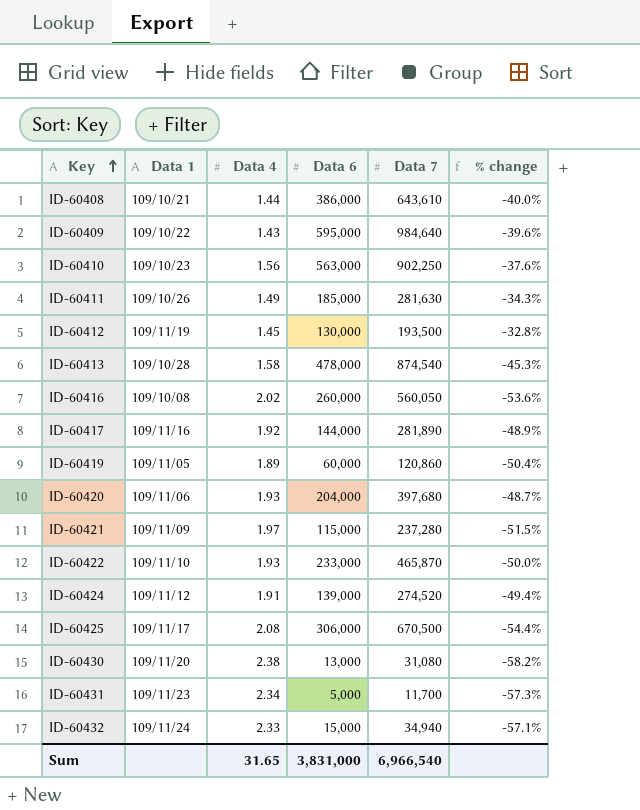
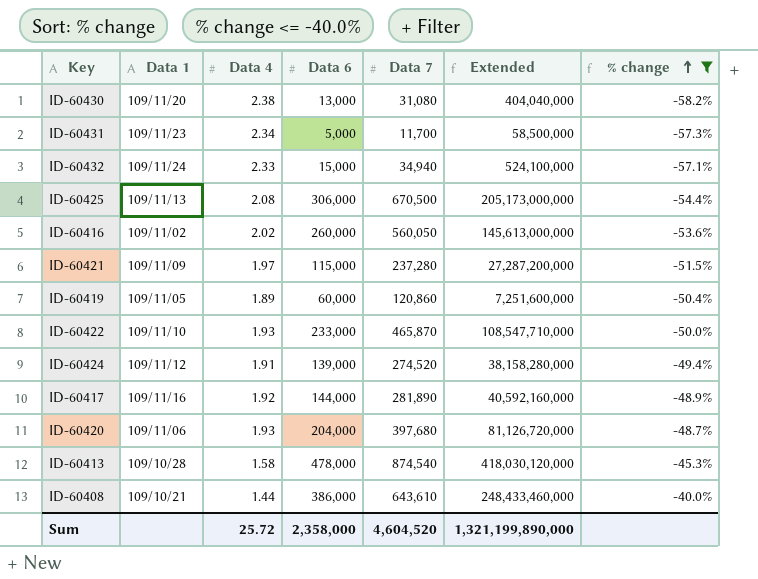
filter: none -> % change <= -40.0%
row order: Key ascending -> % change ascending
column Extended | formula: none -> [Data 6] * [Data 7]
ID-60425 | Data 1: 109/11/17 -> 109/11/13
ID-60416 | Data 1: 109/10/08 -> 109/11/02
Sum | Data 4: 31.65 -> 25.72
Sum | Data 6: 3,831,000 -> 2,358,000
Sum | Data 7: 6,966,540 -> 4,604,520

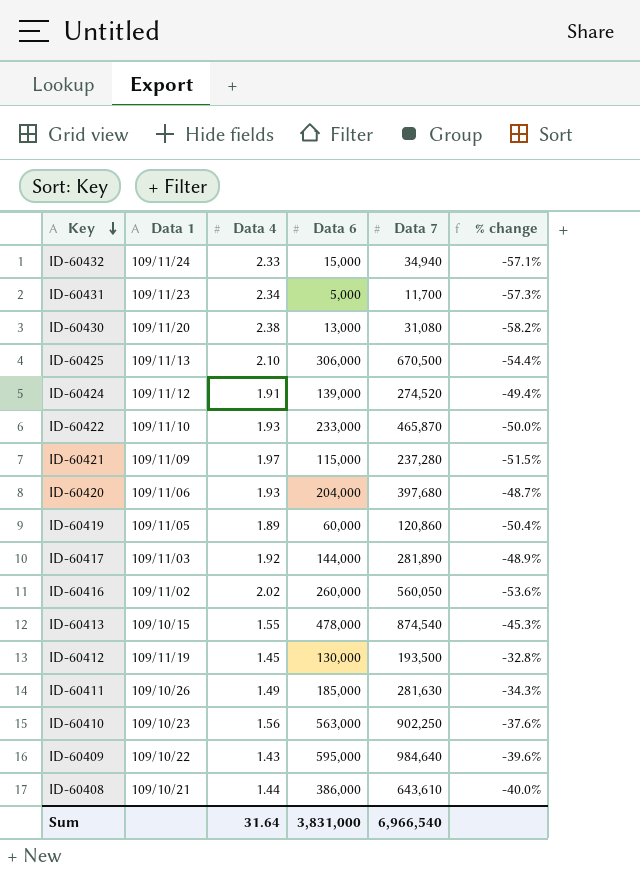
filter: % change <= -40.0% -> none
row order: % change ascending -> Key descending
column Extended | formula: [Data 6] * [Data 7] -> none
ID-60425 | Data 4: 2.08 -> 2.10
ID-60417 | Data 1: 109/11/16 -> 109/11/03
ID-60413 | Data 1: 109/10/28 -> 109/10/15
ID-60413 | Data 4: 1.58 -> 1.55
Sum | Data 4: 25.72 -> 31.64
Sum | Data 6: 2,358,000 -> 3,831,000
Sum | Data 7: 4,604,520 -> 6,966,540

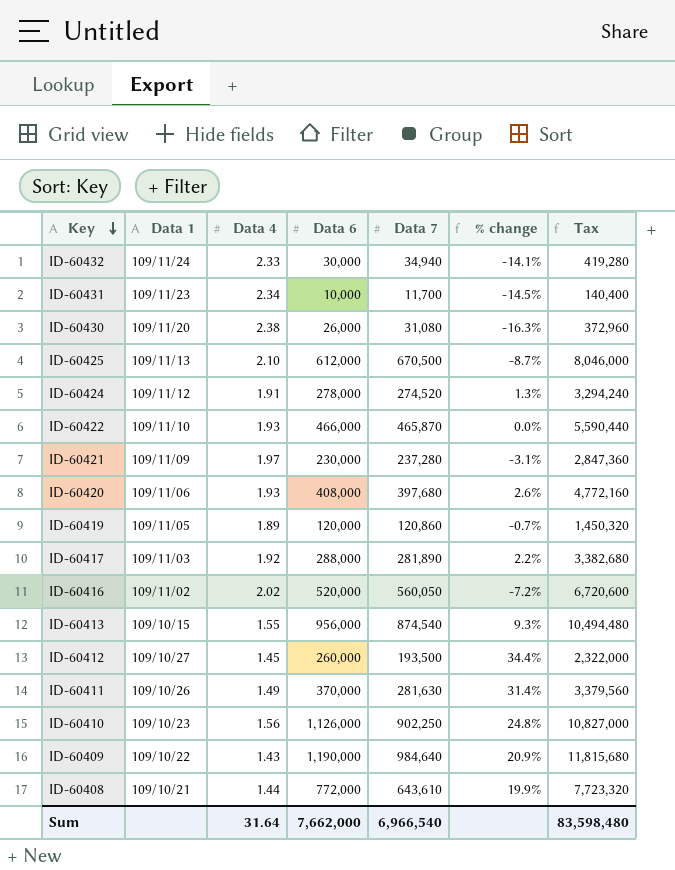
column Tax | formula: none -> [Data 7] * 12
ID-60432 | Data 6: 15,000 -> 30,000
ID-60432 | % change: -57.1% -> -14.1%
ID-60431 | Data 6: 5,000 -> 10,000
ID-60431 | % change: -57.3% -> -14.5%
ID-60430 | Data 6: 13,000 -> 26,000
ID-60430 | % change: -58.2% -> -16.3%
ID-60425 | Data 6: 306,000 -> 612,000
ID-60425 | % change: -54.4% -> -8.7%
ID-60424 | Data 6: 139,000 -> 278,000
ID-60424 | % change: -49.4% -> 1.3%
ID-60422 | Data 6: 233,000 -> 466,000
ID-60422 | % change: -50.0% -> 0.0%
ID-60421 | Data 6: 115,000 -> 230,000
ID-60421 | % change: -51.5% -> -3.1%
ID-60420 | Data 6: 204,000 -> 408,000
ID-60420 | % change: -48.7% -> 2.6%
ID-60419 | Data 6: 60,000 -> 120,000
ID-60419 | % change: -50.4% -> -0.7%
ID-60417 | Data 6: 144,000 -> 288,000
ID-60417 | % change: -48.9% -> 2.2%
ID-60416 | Data 6: 260,000 -> 520,000
ID-60416 | % change: -53.6% -> -7.2%
ID-60413 | Data 6: 478,000 -> 956,000
ID-60413 | % change: -45.3% -> 9.3%
ID-60412 | Data 1: 109/11/19 -> 109/10/27
ID-60412 | Data 6: 130,000 -> 260,000
ID-60412 | % change: -32.8% -> 34.4%
ID-60411 | Data 6: 185,000 -> 370,000
ID-60411 | % change: -34.3% -> 31.4%
ID-60410 | Data 6: 563,000 -> 1,126,000
ID-60410 | % change: -37.6% -> 24.8%
ID-60409 | Data 6: 595,000 -> 1,190,000
ID-60409 | % change: -39.6% -> 20.9%
ID-60408 | Data 6: 386,000 -> 772,000
ID-60408 | % change: -40.0% -> 19.9%
Sum | Data 6: 3,831,000 -> 7,662,000

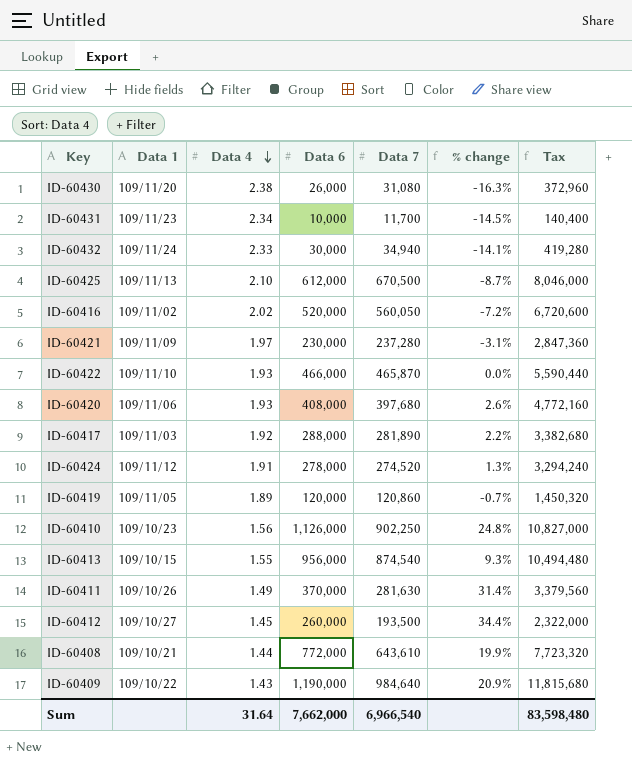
row order: Key descending -> Data 4 descending

